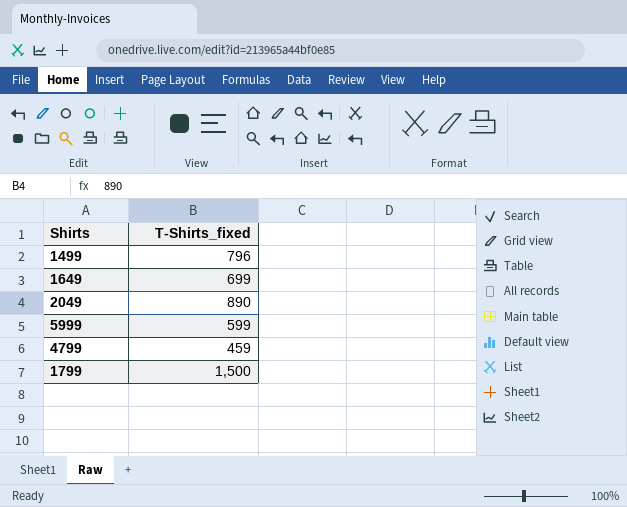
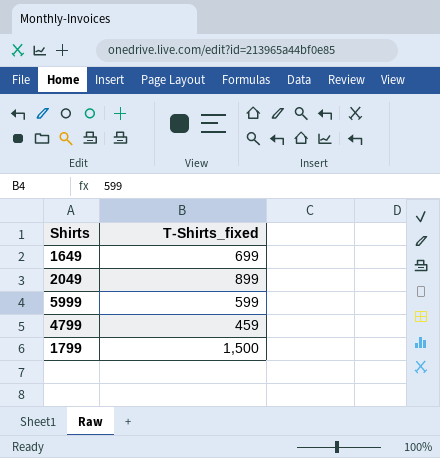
row 1499: 796 -> none
2049 | T-Shirts_fixed: 890 -> 899

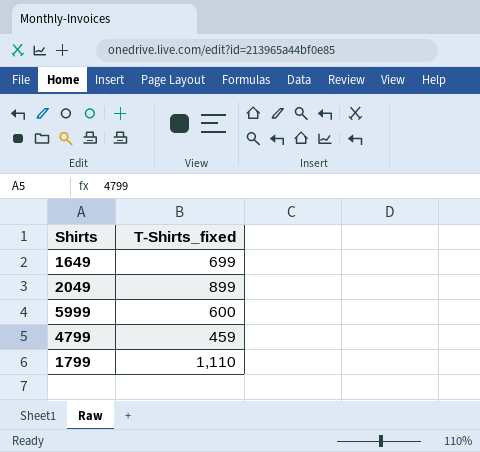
5999 | T-Shirts_fixed: 599 -> 600
1799 | T-Shirts_fixed: 1,500 -> 1,110

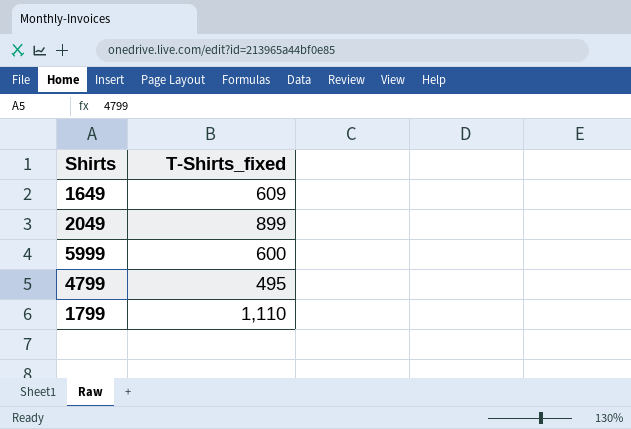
1649 | T-Shirts_fixed: 699 -> 609
4799 | T-Shirts_fixed: 459 -> 495

